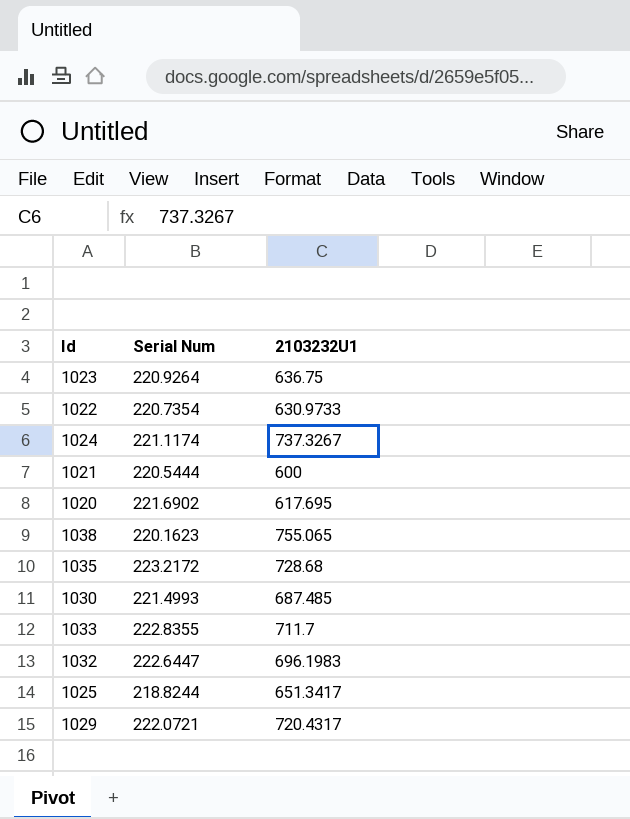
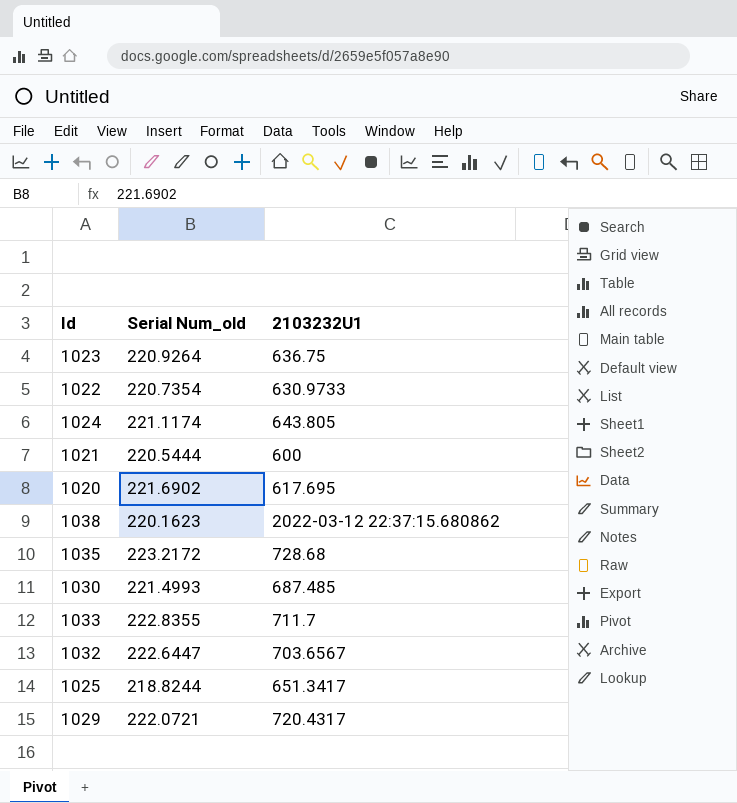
column name: Serial Num -> Serial Num_old
1024 | 2103232U1: 737.3267 -> 643.805
1038 | 2103232U1: 755.065 -> 2022-03-12 22:37:15.680862
1032 | 2103232U1: 696.1983 -> 703.6567

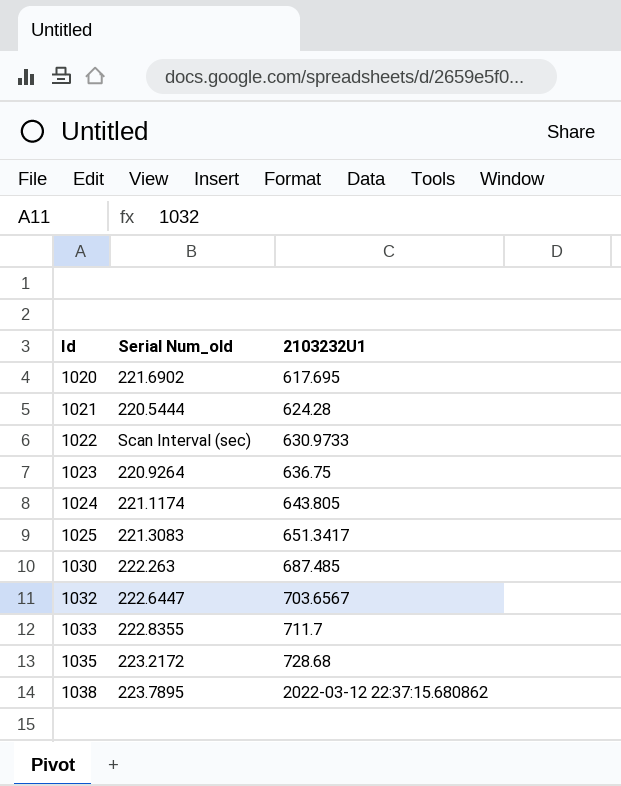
row order: none -> Id ascending
row 1029: 222.0721 | 720.4317 -> none
1021 | 2103232U1: 600 -> 624.28
1022 | Serial Num_old: 220.7354 -> Scan Interval (sec)
1025 | Serial Num_old: 218.8244 -> 221.3083
1030 | Serial Num_old: 221.4993 -> 222.263
1038 | Serial Num_old: 220.1623 -> 223.7895

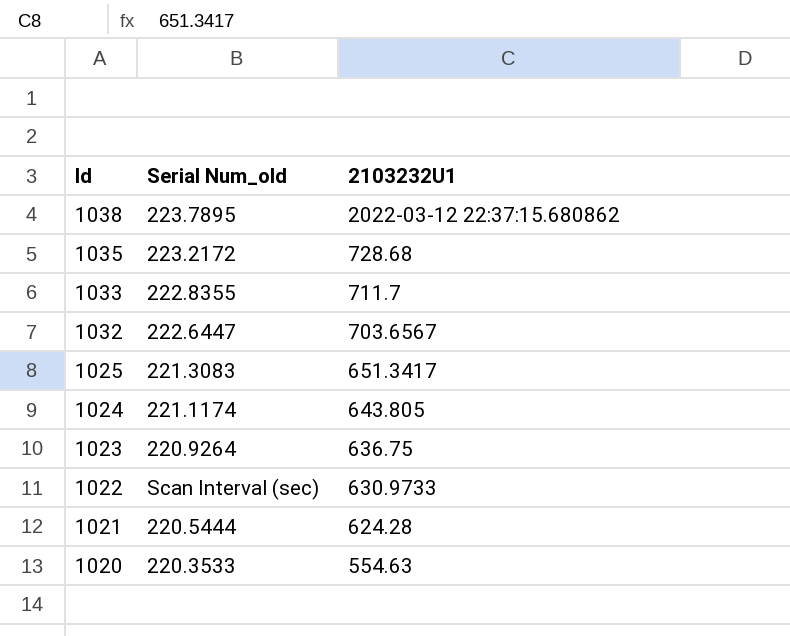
row order: Id ascending -> Id descending
row 1030: 222.263 | 687.485 -> none
1020 | Serial Num_old: 221.6902 -> 220.3533
1020 | 2103232U1: 617.695 -> 554.63

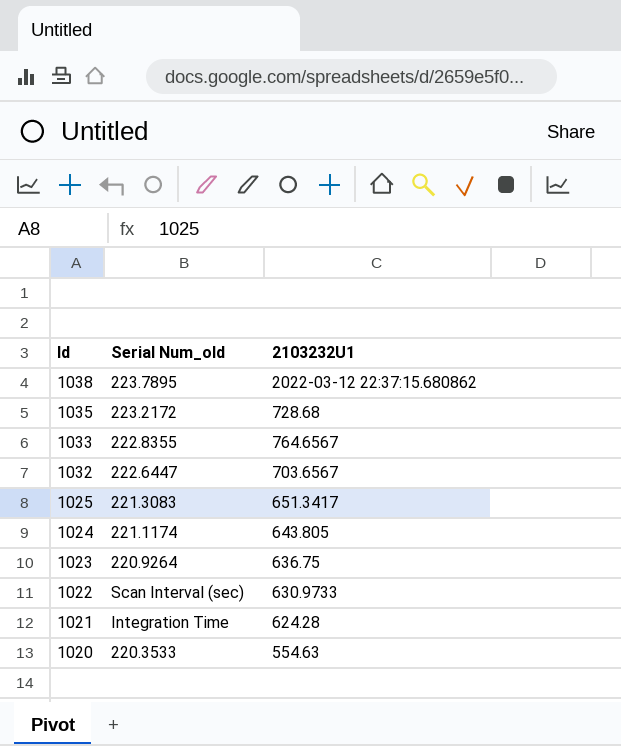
1033 | 2103232U1: 711.7 -> 764.6567
1021 | Serial Num_old: 220.5444 -> Integration Time

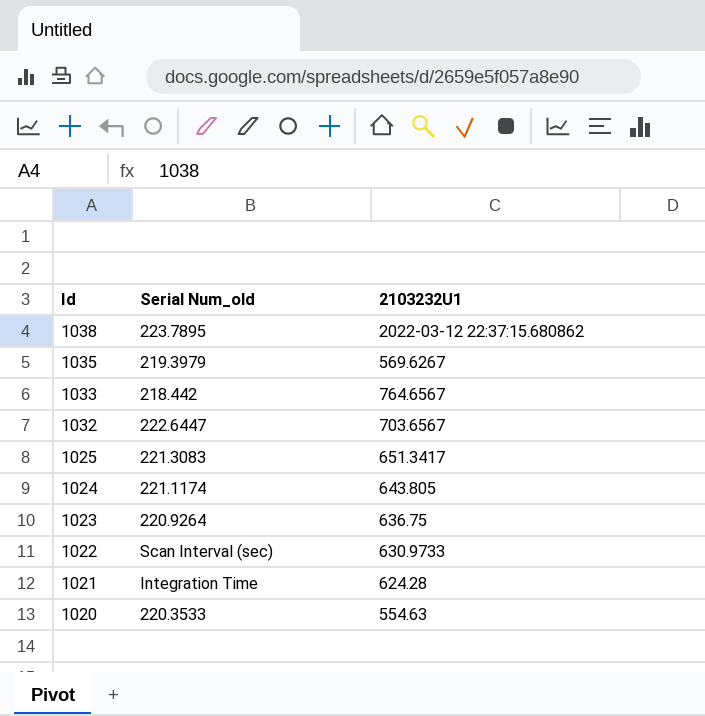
1035 | Serial Num_old: 223.2172 -> 219.3979
1035 | 2103232U1: 728.68 -> 569.6267
1033 | Serial Num_old: 222.8355 -> 218.442

